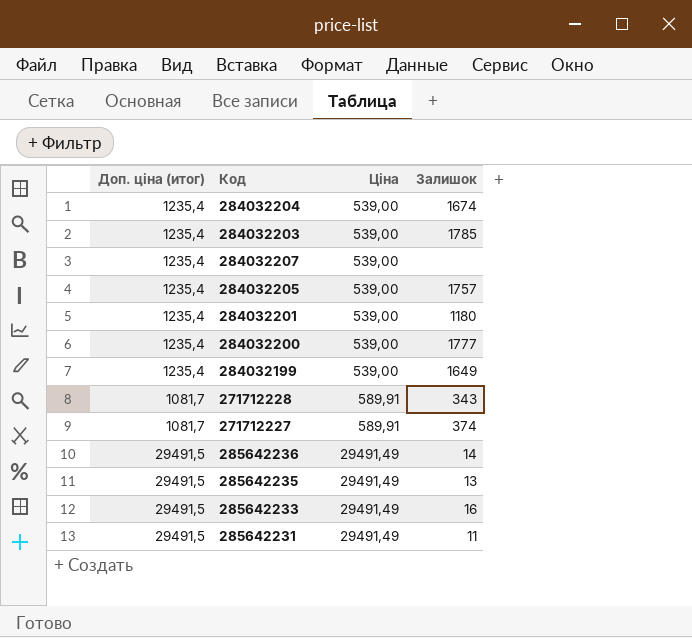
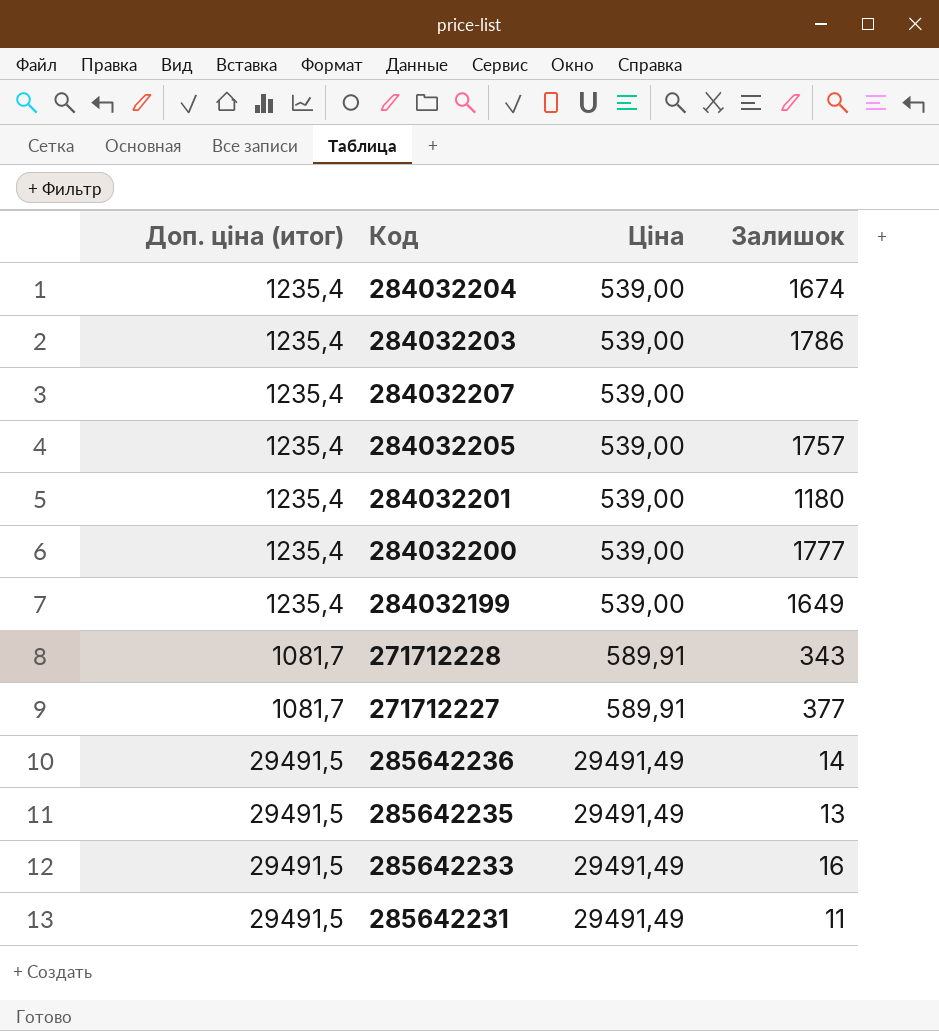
284032203 | Залишок: 1785 -> 1786
271712227 | Залишок: 374 -> 377

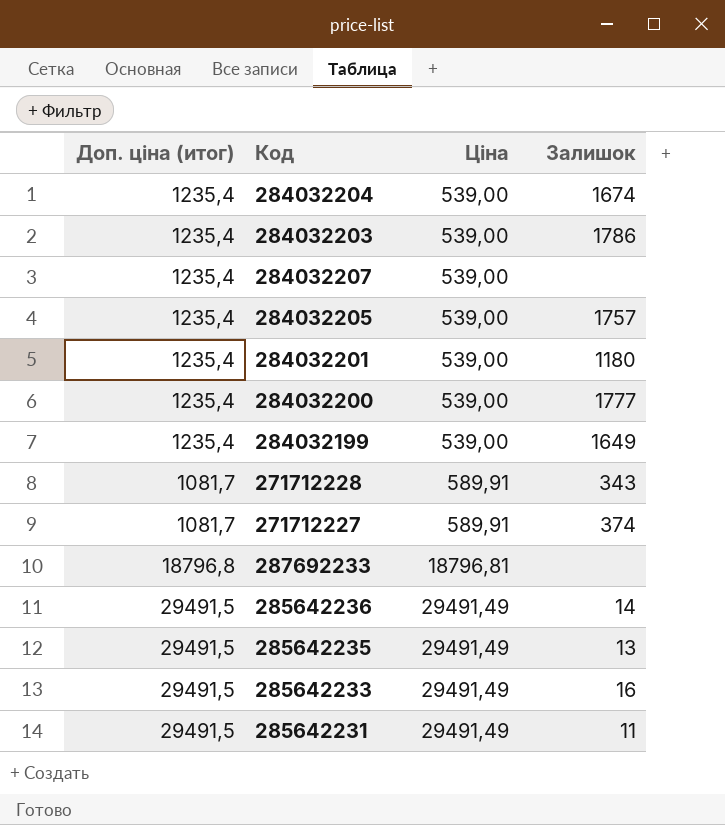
271712227 | Залишок: 377 -> 374
row 287692233: none -> 18796,8 | 18796,81 | none

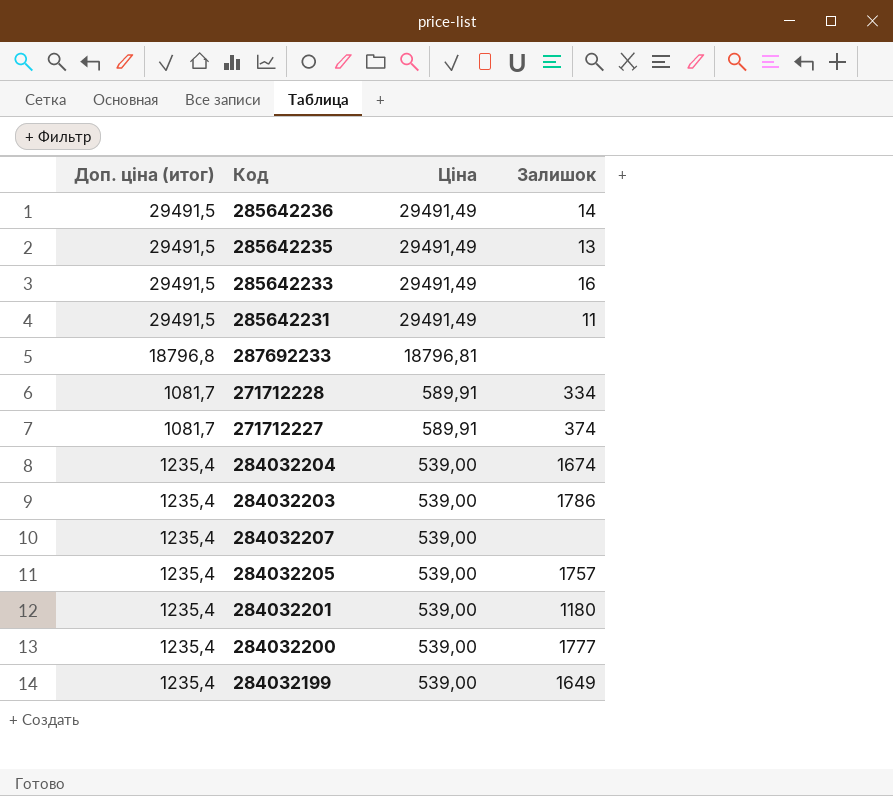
row order: Ціна ascending -> Ціна descending
271712228 | Залишок: 343 -> 334

